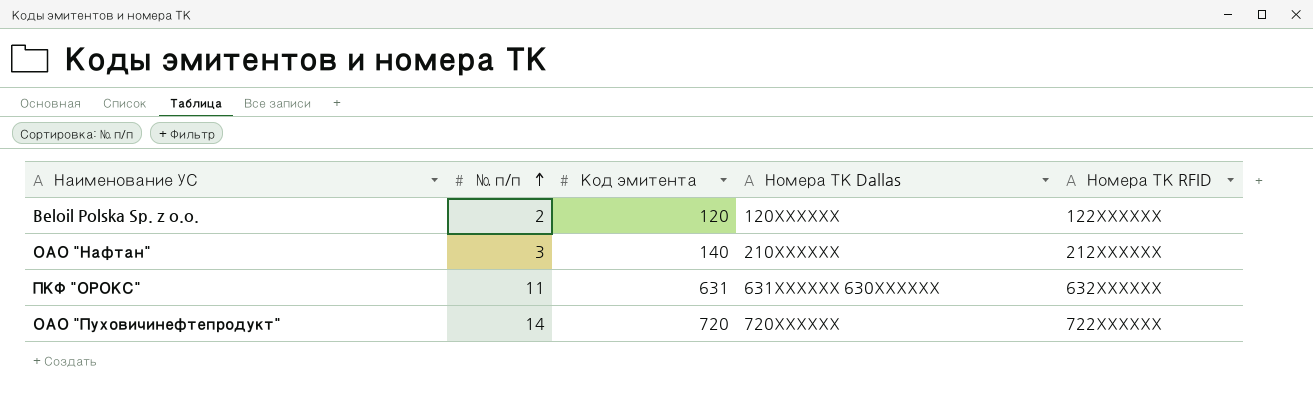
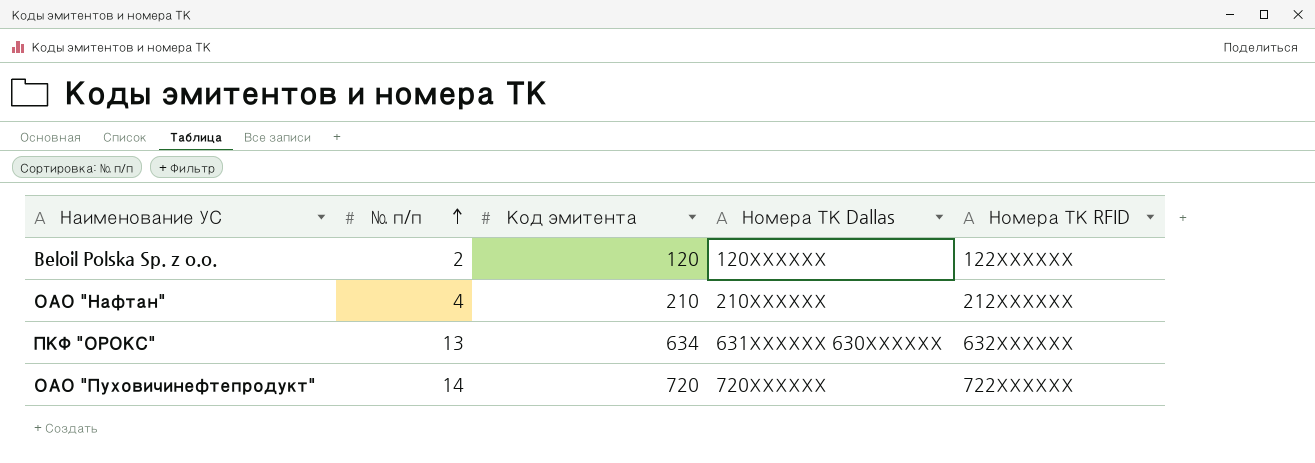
ОАО "Нафтан" | № п/п: 3 -> 4
ОАО "Нафтан" | Код эмитента: 140 -> 210
ПКФ "ОРОКС" | № п/п: 11 -> 13
ПКФ "ОРОКС" | Код эмитента: 631 -> 634

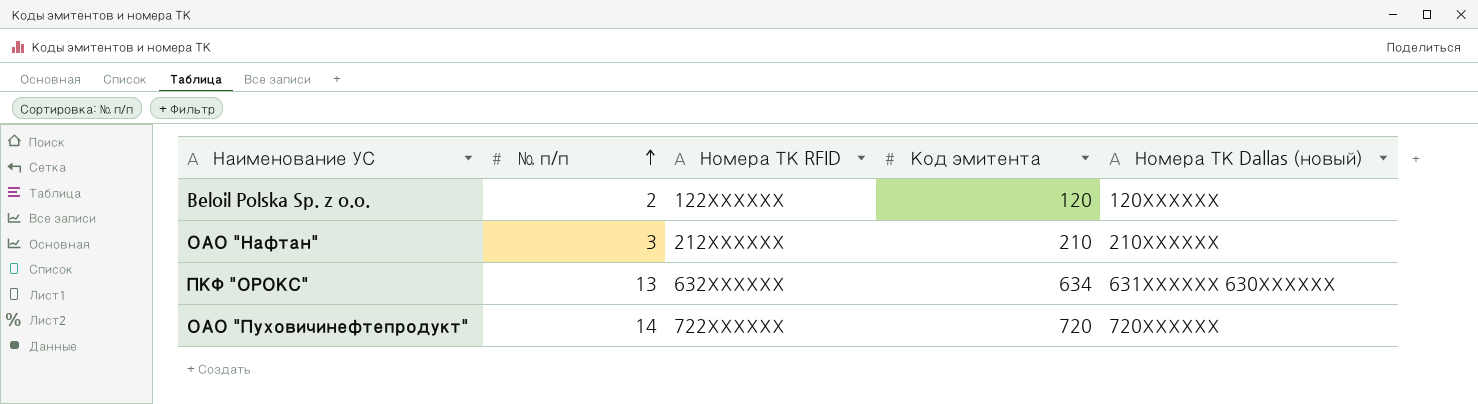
column Номера ТК RFID | position: 5 -> 3
column name: Номера ТК Dallas -> Номера ТК Dallas (новый)
ОАО "Нафтан" | № п/п: 4 -> 3

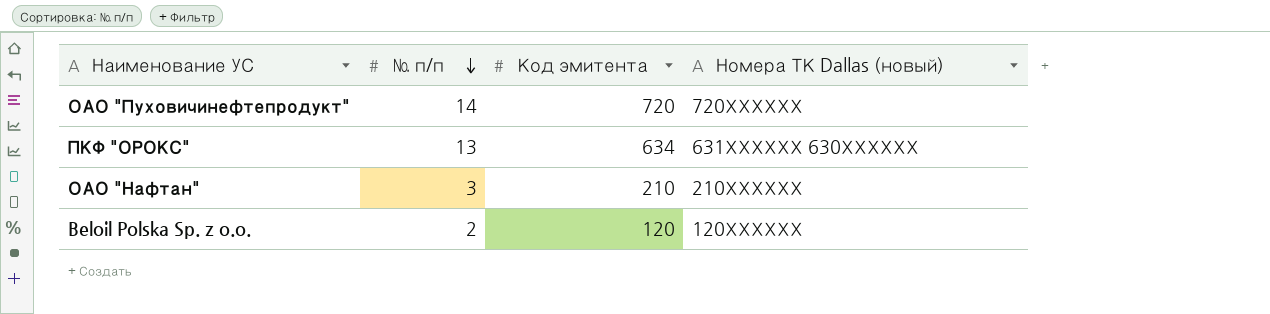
row order: № п/п ascending -> № п/п descending
column Номера ТК RFID | position: 3 -> none

